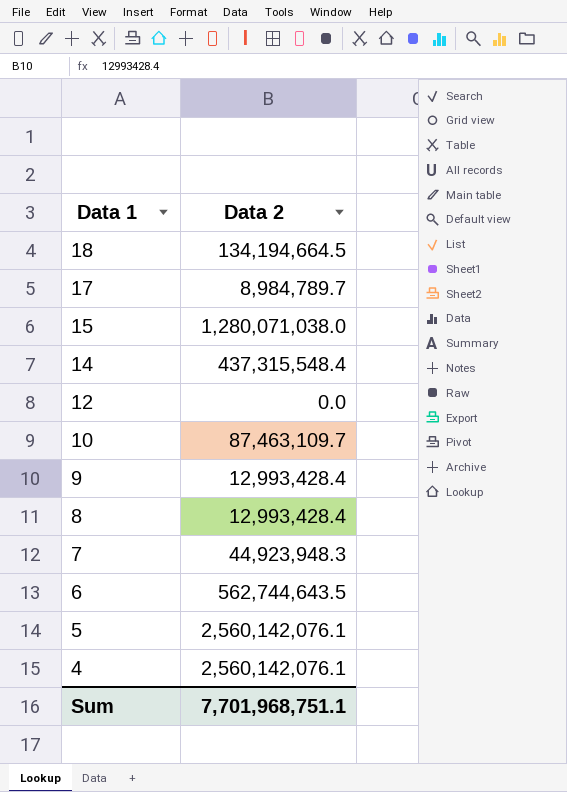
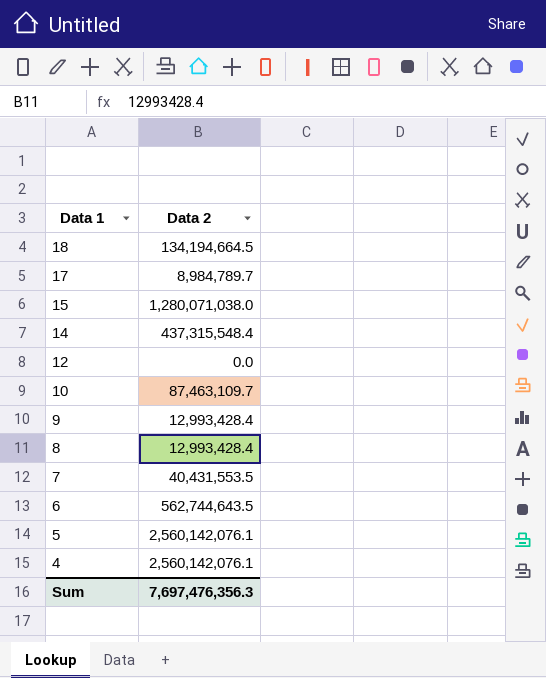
7 | Data 2: 44,923,948.3 -> 40,431,553.5
Sum | Data 2: 7,701,968,751.1 -> 7,697,476,356.3

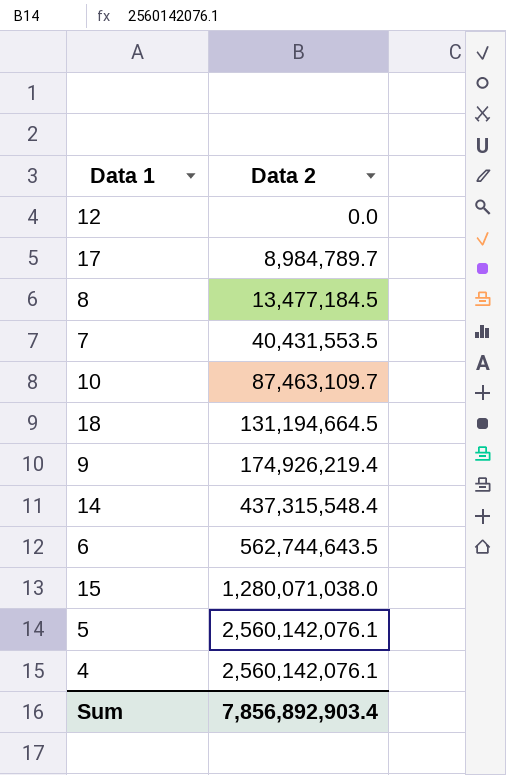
row order: Data 1 descending -> Data 2 ascending
8 | Data 2: 12,993,428.4 -> 13,477,184.5
18 | Data 2: 134,194,664.5 -> 131,194,664.5
9 | Data 2: 12,993,428.4 -> 174,926,219.4
Sum | Data 2: 7,697,476,356.3 -> 7,856,892,903.4

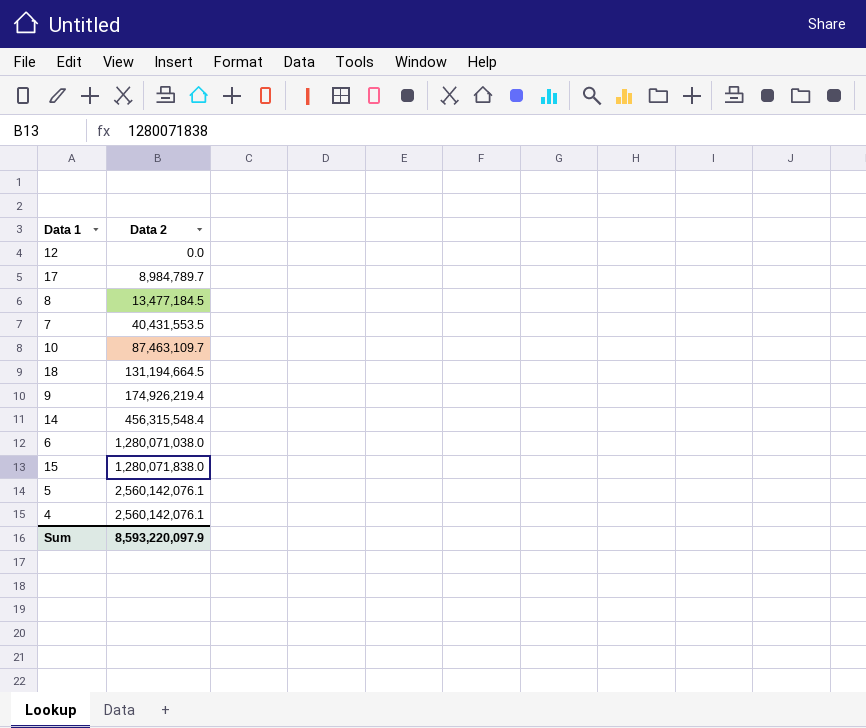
14 | Data 2: 437,315,548.4 -> 456,315,548.4
6 | Data 2: 562,744,643.5 -> 1,280,071,038.0
15 | Data 2: 1,280,071,038.0 -> 1,280,071,838.0
Sum | Data 2: 7,856,892,903.4 -> 8,593,220,097.9

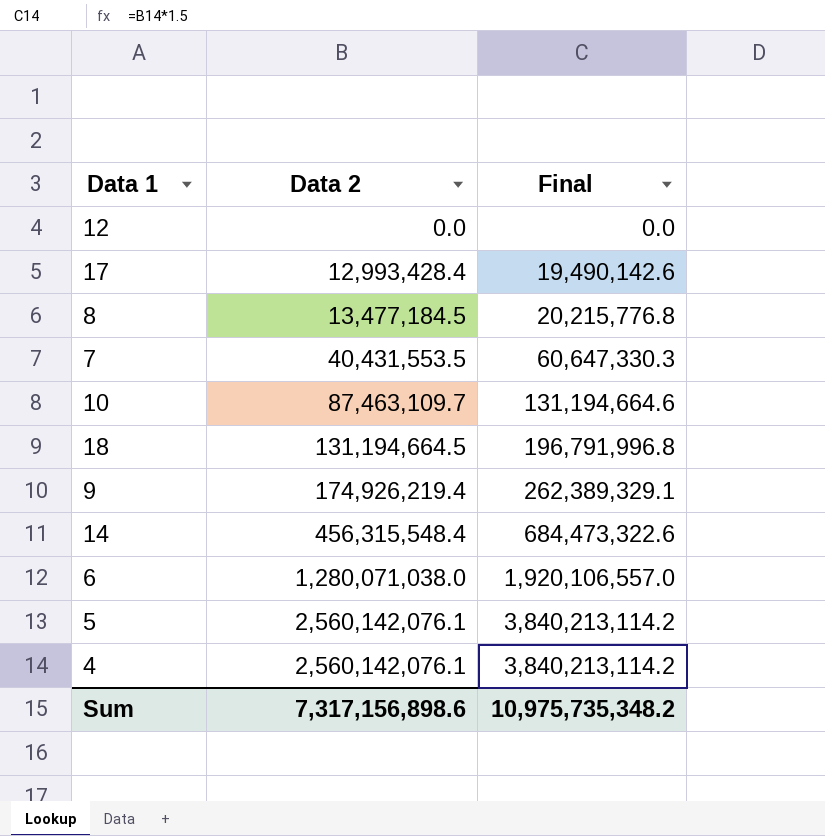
column Final | formula: none -> [Data 2] * 1.5
row 15: 1,280,071,838.0 -> none
17 | Data 2: 8,984,789.7 -> 12,993,428.4
Sum | Data 2: 8,593,220,097.9 -> 7,317,156,898.6

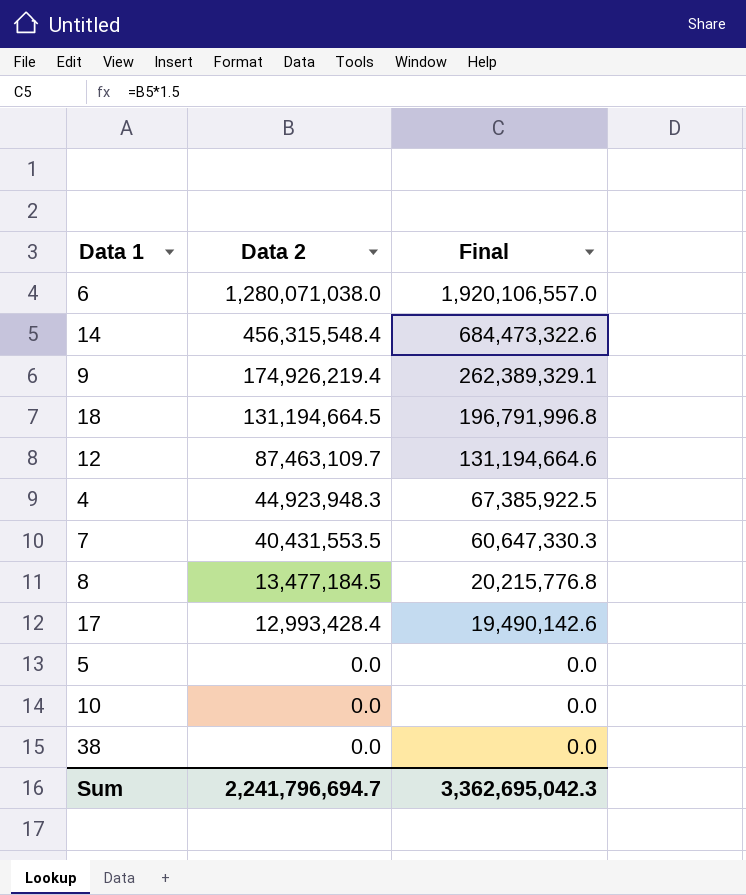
row order: Data 2 ascending -> Data 2 descending
12 | Data 2: 0.0 -> 87,463,109.7
12 | Final: 0.0 -> 131,194,664.6
4 | Data 2: 2,560,142,076.1 -> 44,923,948.3
4 | Final: 3,840,213,114.2 -> 67,385,922.5
5 | Data 2: 2,560,142,076.1 -> 0.0
5 | Final: 3,840,213,114.2 -> 0.0
10 | Data 2: 87,463,109.7 -> 0.0
10 | Final: 131,194,664.6 -> 0.0
row 38: none -> 0.0 | 0.0
Sum | Data 2: 7,317,156,898.6 -> 2,241,796,694.7
Sum | Final: 10,975,735,348.2 -> 3,362,695,042.3

